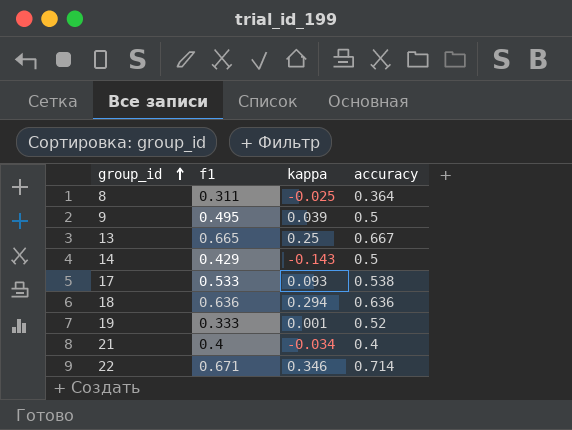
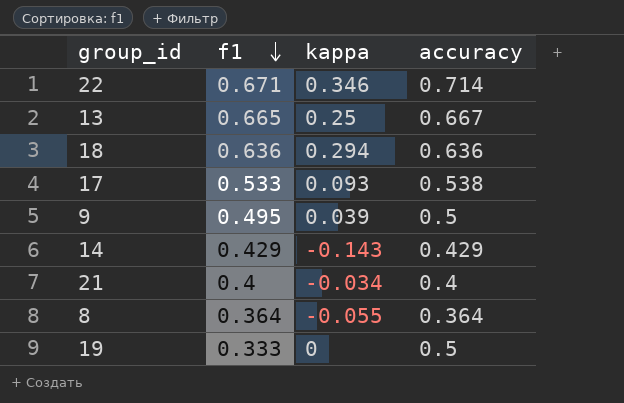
row order: group_id ascending -> f1 descending
14 | accuracy: 0.5 -> 0.429
8 | f1: 0.311 -> 0.364
8 | kappa: -0.025 -> -0.055
19 | kappa: 0.001 -> 0
19 | accuracy: 0.52 -> 0.5

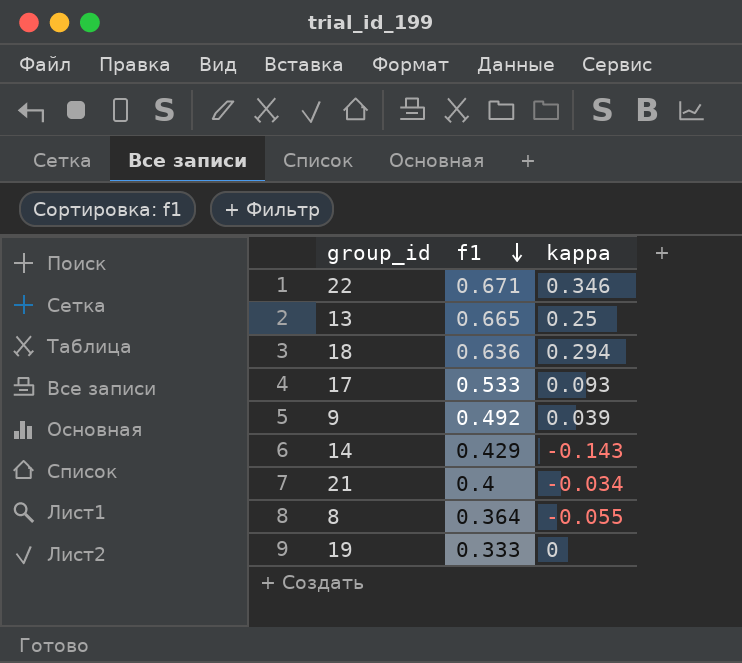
column accuracy | position: 4 -> none
9 | f1: 0.495 -> 0.492

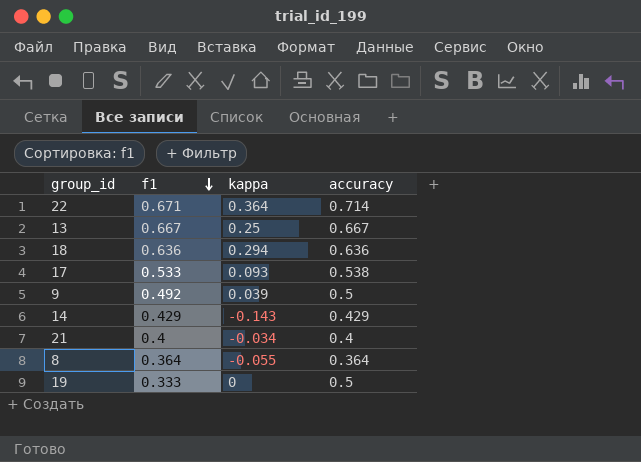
column accuracy | position: none -> 4
22 | kappa: 0.346 -> 0.364
13 | f1: 0.665 -> 0.667

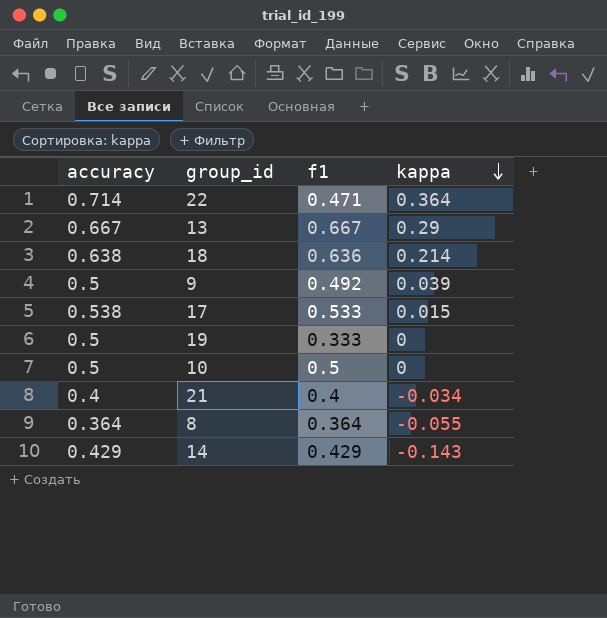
row order: f1 descending -> kappa descending
column accuracy | position: 4 -> 1
22 | f1: 0.671 -> 0.471
13 | kappa: 0.25 -> 0.29
18 | accuracy: 0.636 -> 0.638
18 | kappa: 0.294 -> 0.214
17 | kappa: 0.093 -> 0.015
row 10: none -> 0.5 | 0.5 | 0

